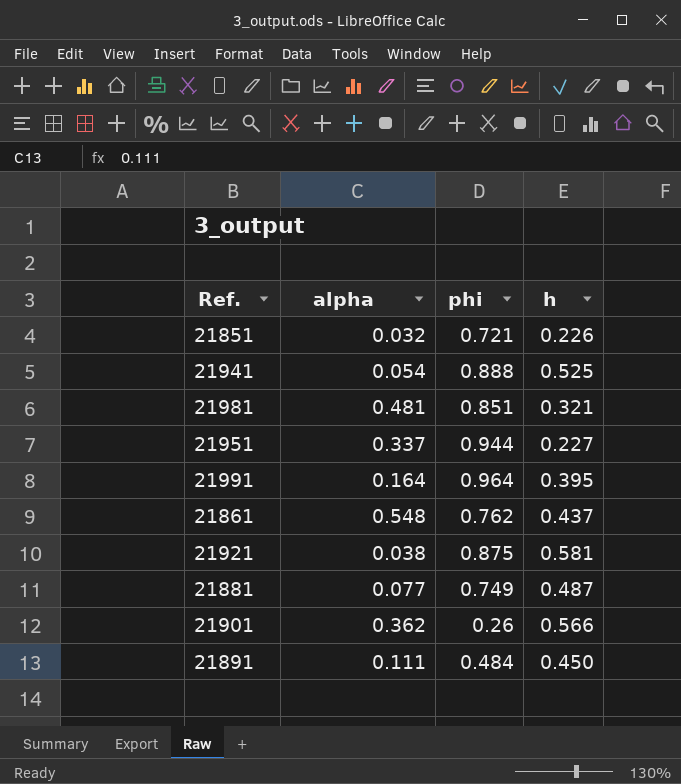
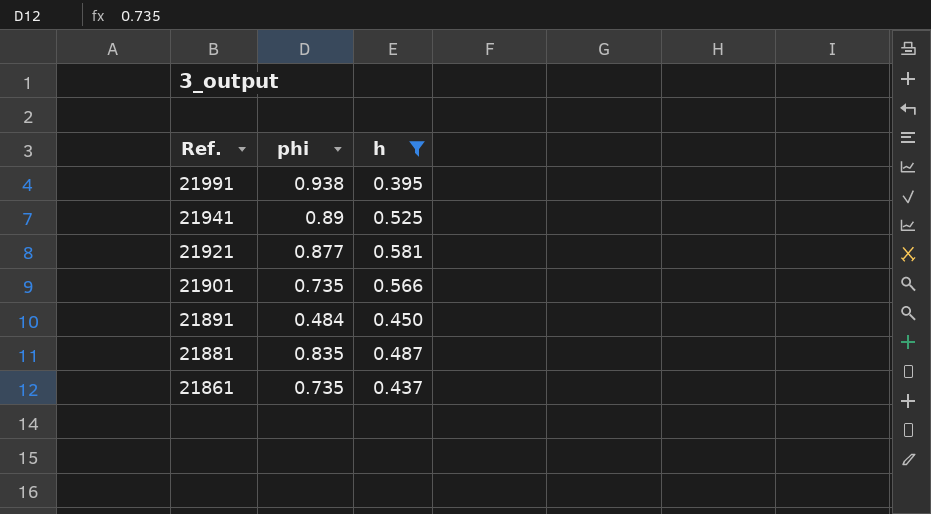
filter: none -> h >= 0.395
row order: none -> Ref. descending
column alpha | position: 2 -> none
21991 | phi: 0.964 -> 0.938
21941 | phi: 0.888 -> 0.89
21921 | phi: 0.875 -> 0.877
21901 | phi: 0.26 -> 0.735
21881 | phi: 0.749 -> 0.835
21861 | phi: 0.762 -> 0.735

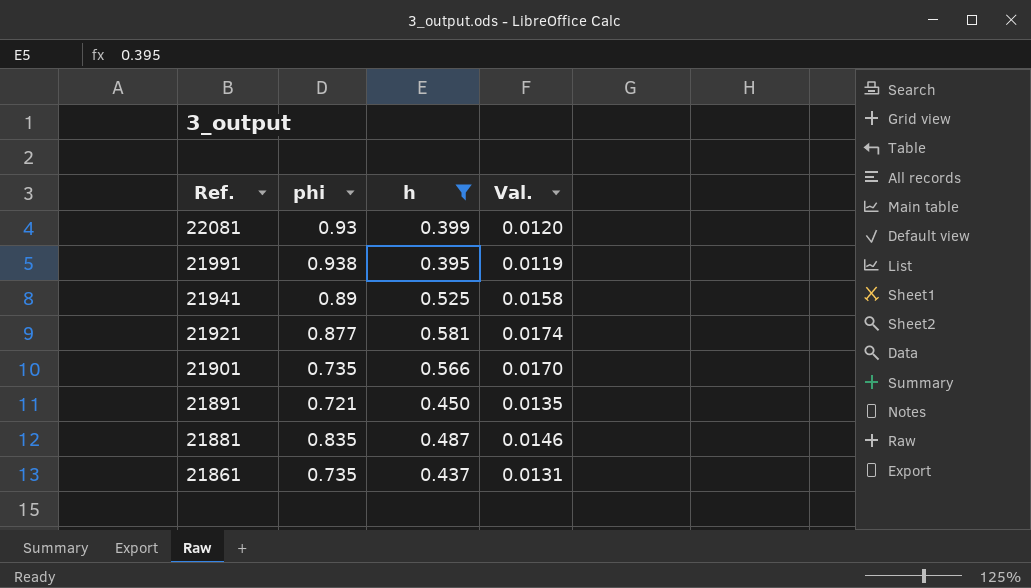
column Val. | formula: none -> [h] * 0.03
row 22081: none -> 0.93 | 0.399 | 0.0120
21891 | phi: 0.484 -> 0.721

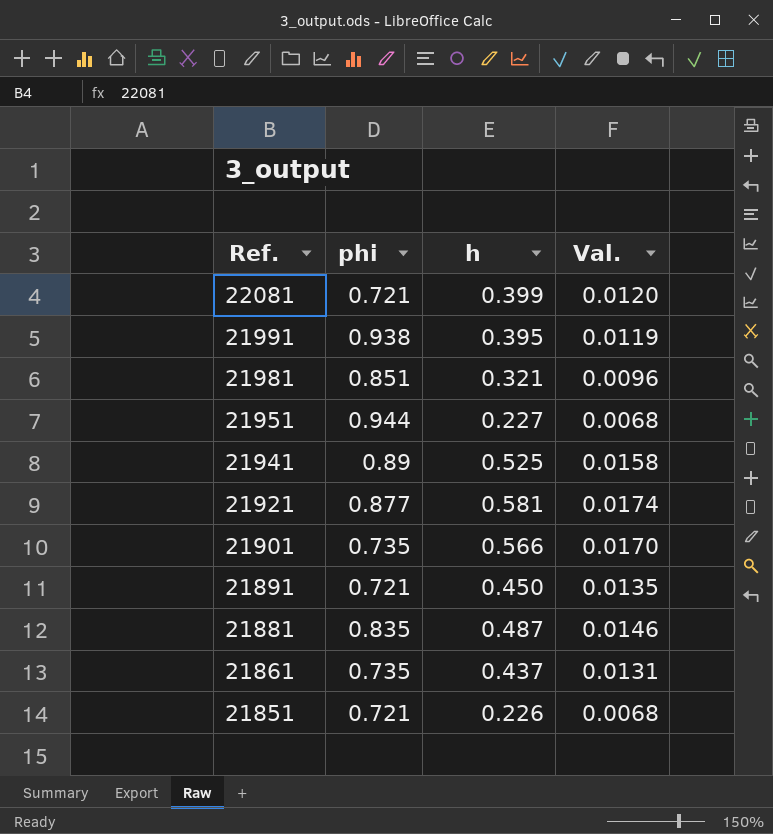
filter: h >= 0.395 -> none
22081 | phi: 0.93 -> 0.721

